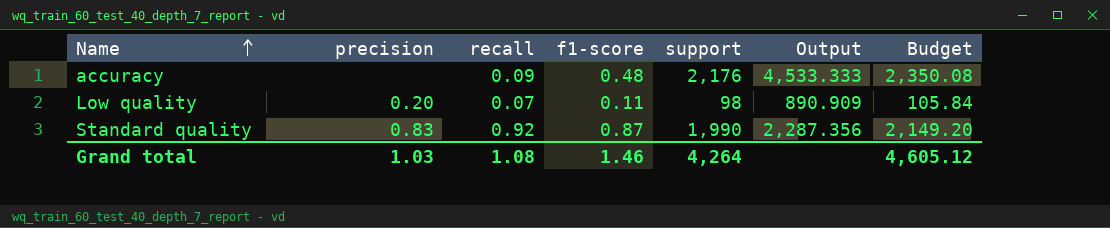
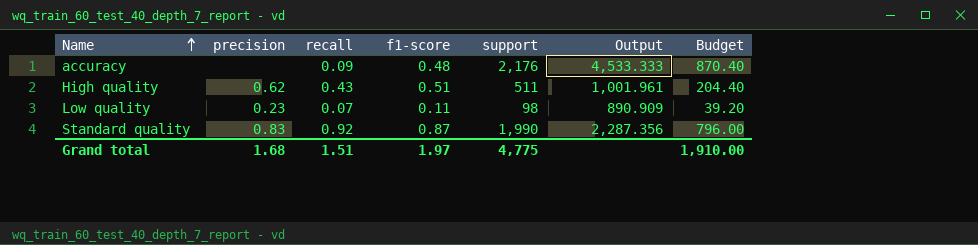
column Budget | formula: [support] * 1.08 -> [support] * 0.4
row High quality: none -> 0.62 | 0.43 | 0.51 | 511 | 1,001.961 | 204.40
Low quality | precision: 0.20 -> 0.23
Grand total | precision: 1.03 -> 1.68
Grand total | recall: 1.08 -> 1.51
Grand total | f1-score: 1.46 -> 1.97
Grand total | support: 4,264 -> 4,775
Grand total | Budget: 4,605.12 -> 1,910.00

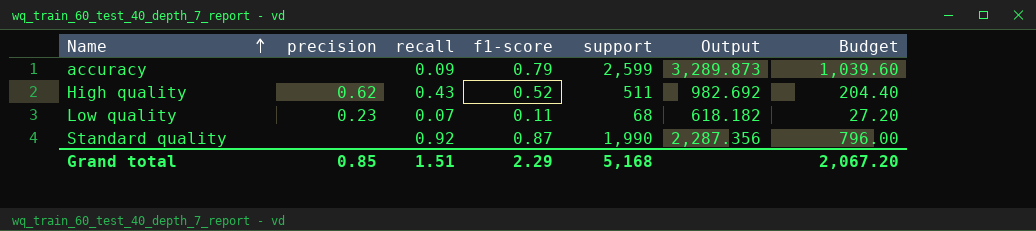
accuracy | f1-score: 0.48 -> 0.79
accuracy | support: 2,176 -> 2,599
accuracy | Output: 4,533.333 -> 3,289.873
accuracy | Budget: 870.40 -> 1,039.60
High quality | f1-score: 0.51 -> 0.52
High quality | Output: 1,001.961 -> 982.692
Low quality | support: 98 -> 68
Low quality | Output: 890.909 -> 618.182
Low quality | Budget: 39.20 -> 27.20
Standard quality | precision: 0.83 -> none
Grand total | precision: 1.68 -> 0.85
Grand total | f1-score: 1.97 -> 2.29
Grand total | support: 4,775 -> 5,168
Grand total | Budget: 1,910.00 -> 2,067.20

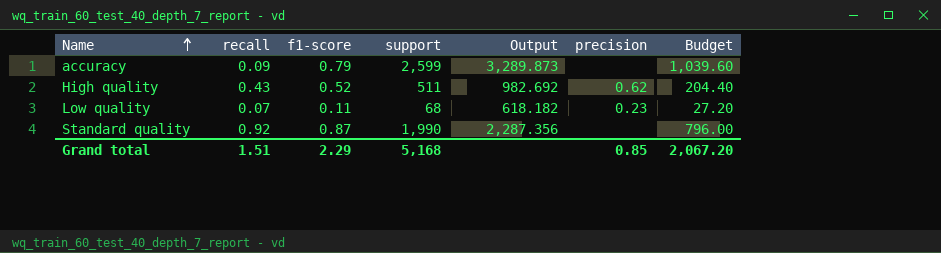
column precision | position: 2 -> 6

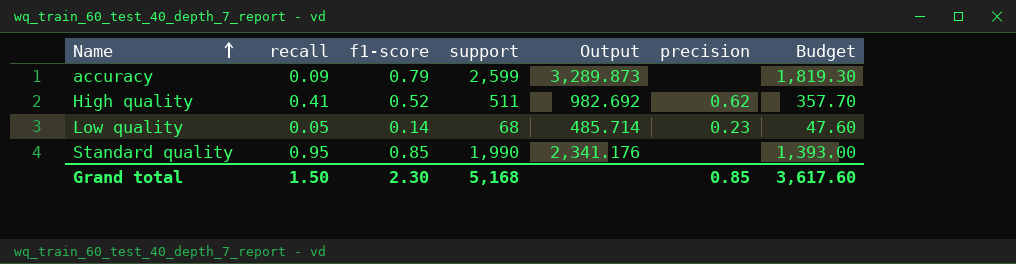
column Budget | formula: [support] * 0.4 -> [support] * 0.7
High quality | recall: 0.43 -> 0.41
Low quality | recall: 0.07 -> 0.05
Low quality | f1-score: 0.11 -> 0.14
Low quality | Output: 618.182 -> 485.714
Standard quality | recall: 0.92 -> 0.95
Standard quality | f1-score: 0.87 -> 0.85
Standard quality | Output: 2,287.356 -> 2,341.176
Grand total | recall: 1.51 -> 1.50
Grand total | f1-score: 2.29 -> 2.30
Grand total | Budget: 2,067.20 -> 3,617.60

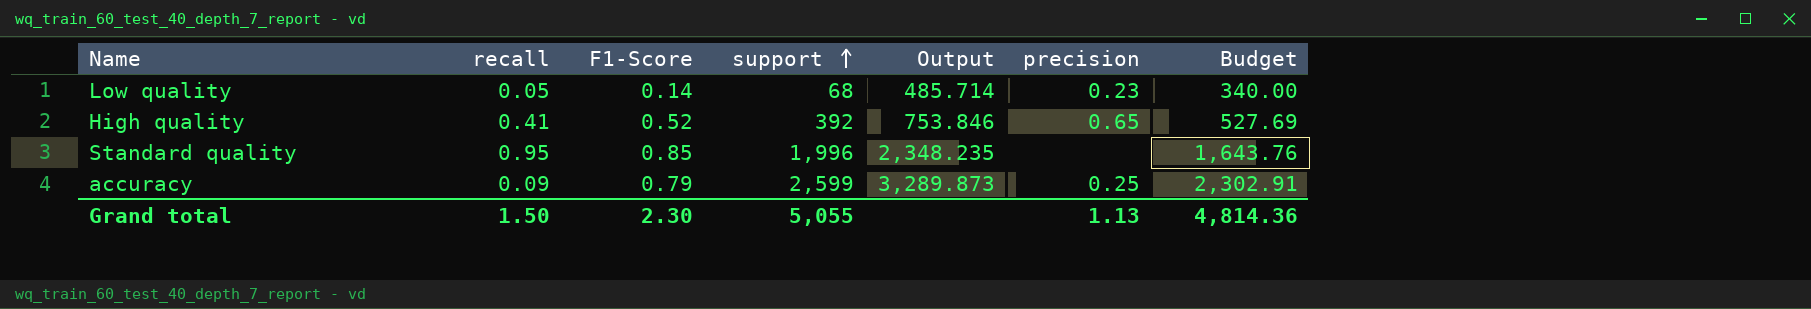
row order: Name ascending -> support ascending
column name: f1-score -> F1-Score
column Budget | formula: [support] * 0.7 -> [Output] * 0.7
High quality | support: 511 -> 392
High quality | Output: 982.692 -> 753.846
High quality | precision: 0.62 -> 0.65
Standard quality | support: 1,990 -> 1,996
Standard quality | Output: 2,341.176 -> 2,348.235
accuracy | precision: none -> 0.25
Grand total | support: 5,168 -> 5,055
Grand total | precision: 0.85 -> 1.13
Grand total | Budget: 3,617.60 -> 4,814.36

